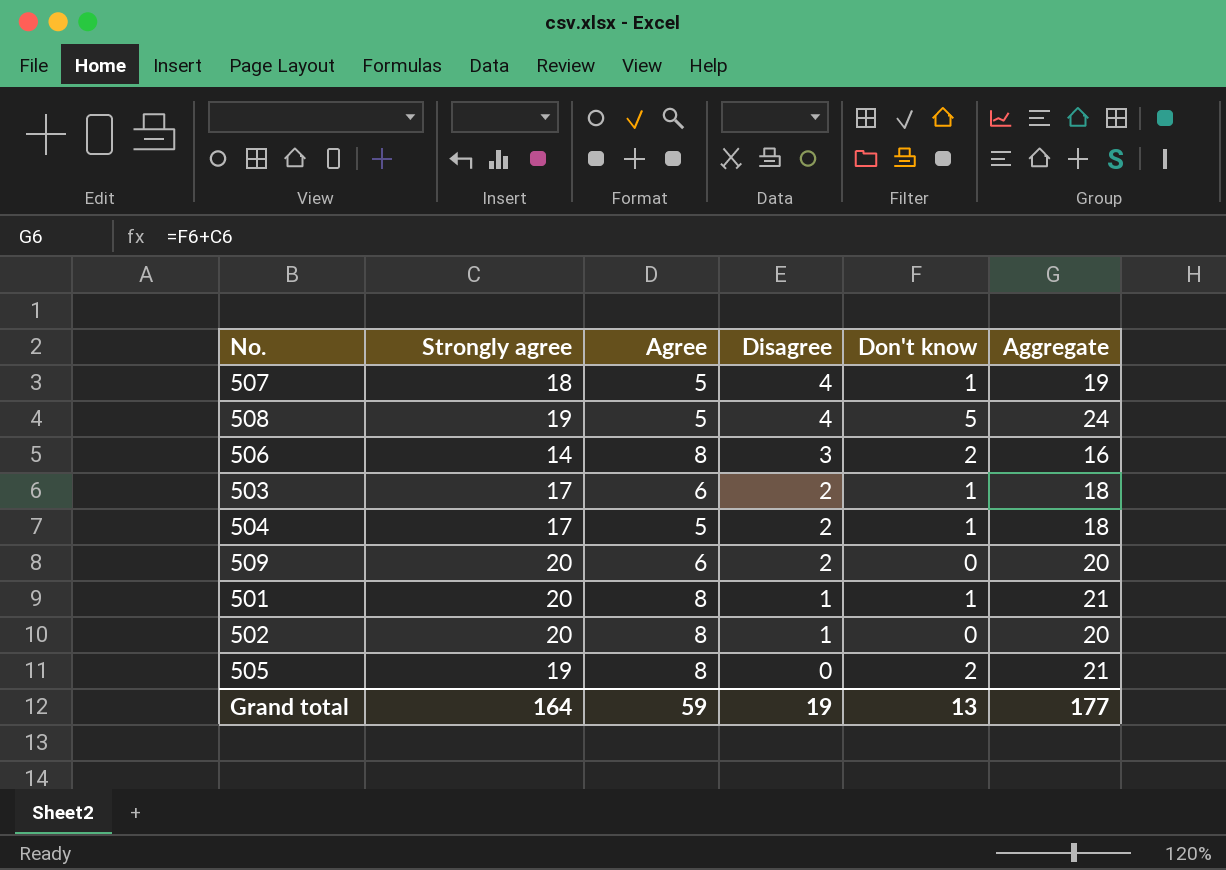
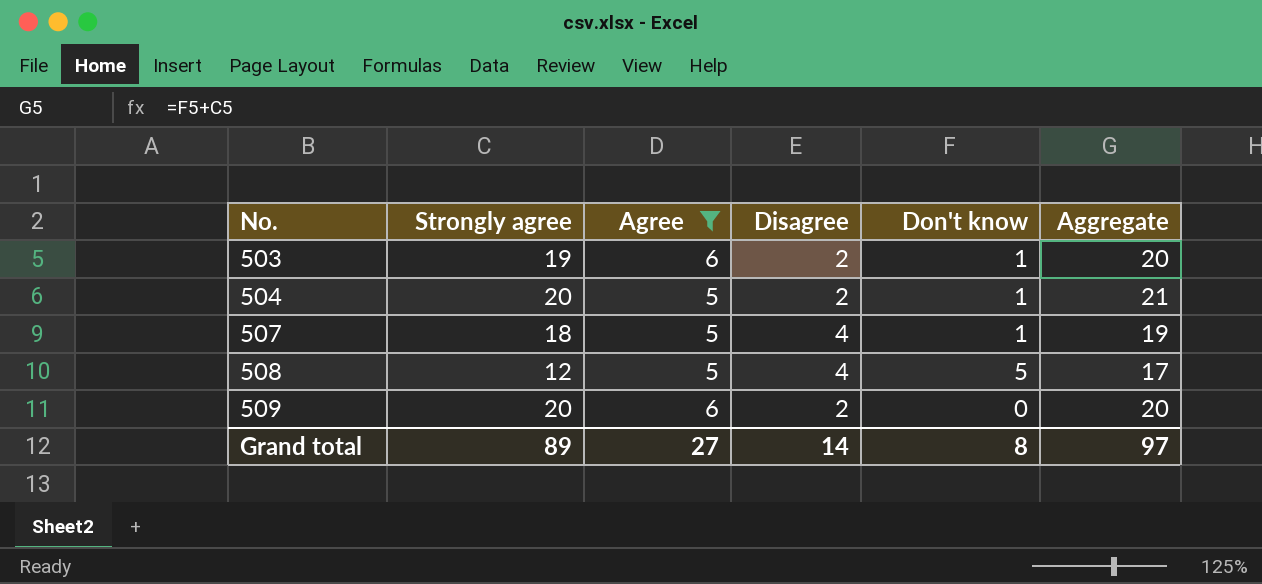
filter: none -> Agree != 8
row order: Disagree descending -> No. ascending
503 | Strongly agree: 17 -> 19
503 | Aggregate: 18 -> 20
504 | Strongly agree: 17 -> 20
504 | Aggregate: 18 -> 21
508 | Strongly agree: 19 -> 12
508 | Aggregate: 24 -> 17
Grand total | Strongly agree: 164 -> 89
Grand total | Agree: 59 -> 27
Grand total | Disagree: 19 -> 14
Grand total | Don't know: 13 -> 8
Grand total | Aggregate: 177 -> 97

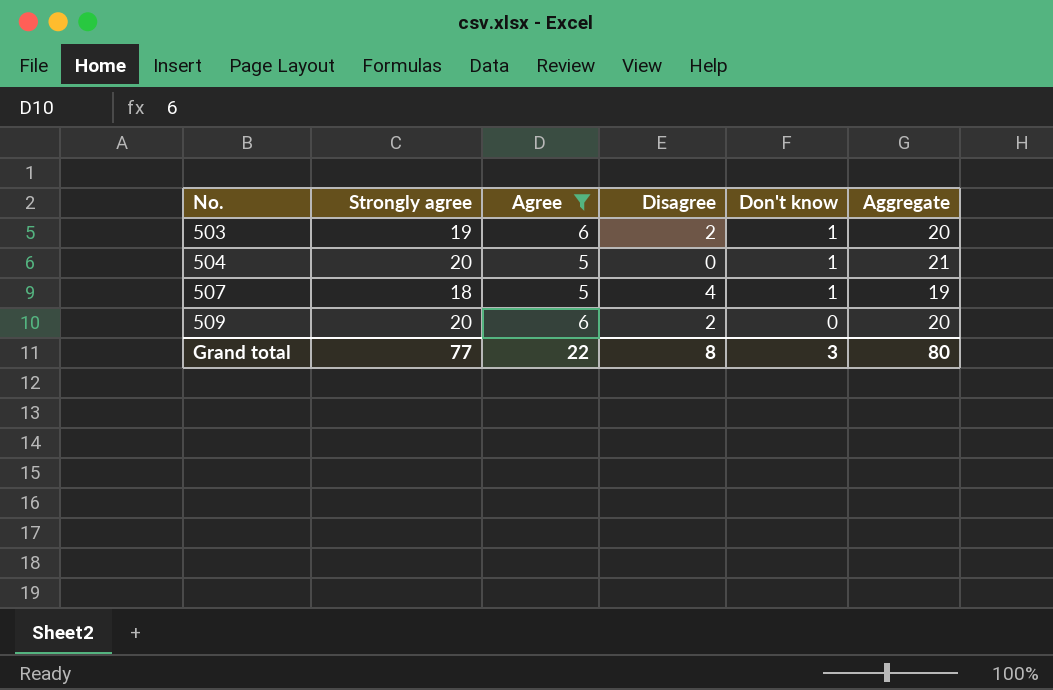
row 508: 12 | 5 | 4 | 5 | 17 -> none
504 | Disagree: 2 -> 0
Grand total | Strongly agree: 89 -> 77
Grand total | Agree: 27 -> 22
Grand total | Disagree: 14 -> 8
Grand total | Don't know: 8 -> 3
Grand total | Aggregate: 97 -> 80

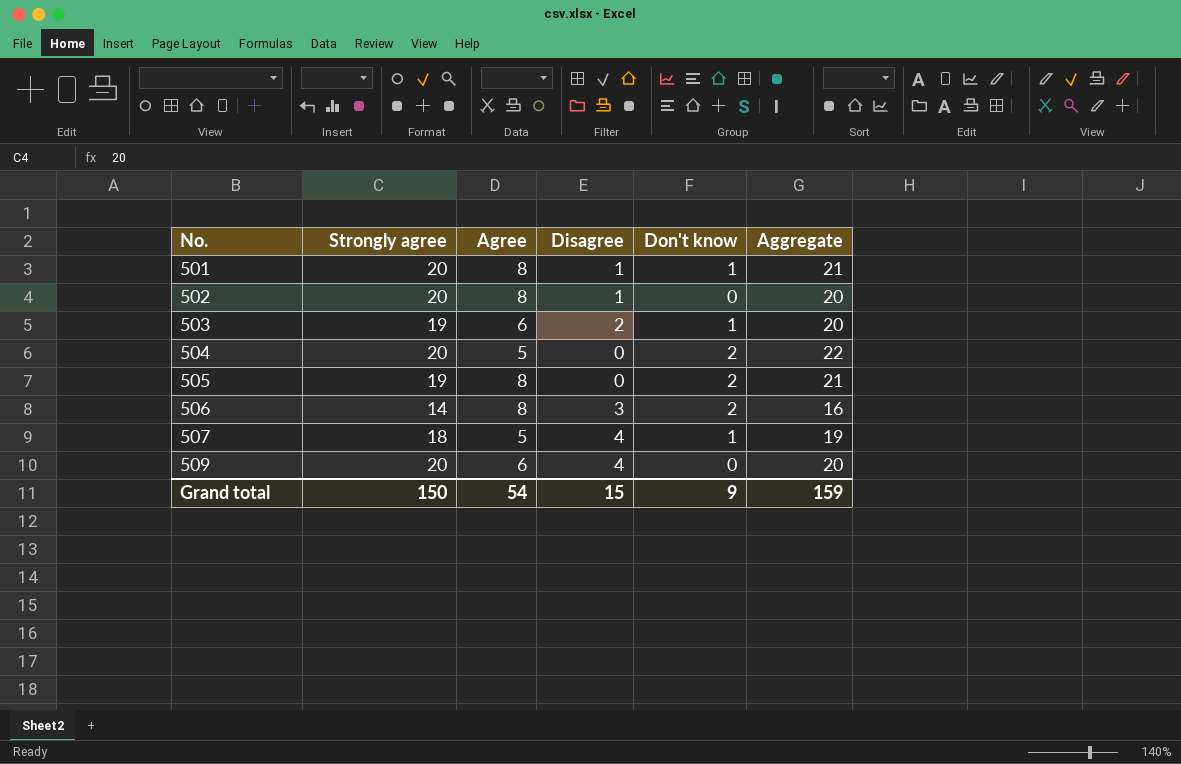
filter: Agree != 8 -> none
504 | Don't know: 1 -> 2
504 | Aggregate: 21 -> 22
509 | Disagree: 2 -> 4
Grand total | Strongly agree: 77 -> 150
Grand total | Agree: 22 -> 54
Grand total | Disagree: 8 -> 15
Grand total | Don't know: 3 -> 9
Grand total | Aggregate: 80 -> 159

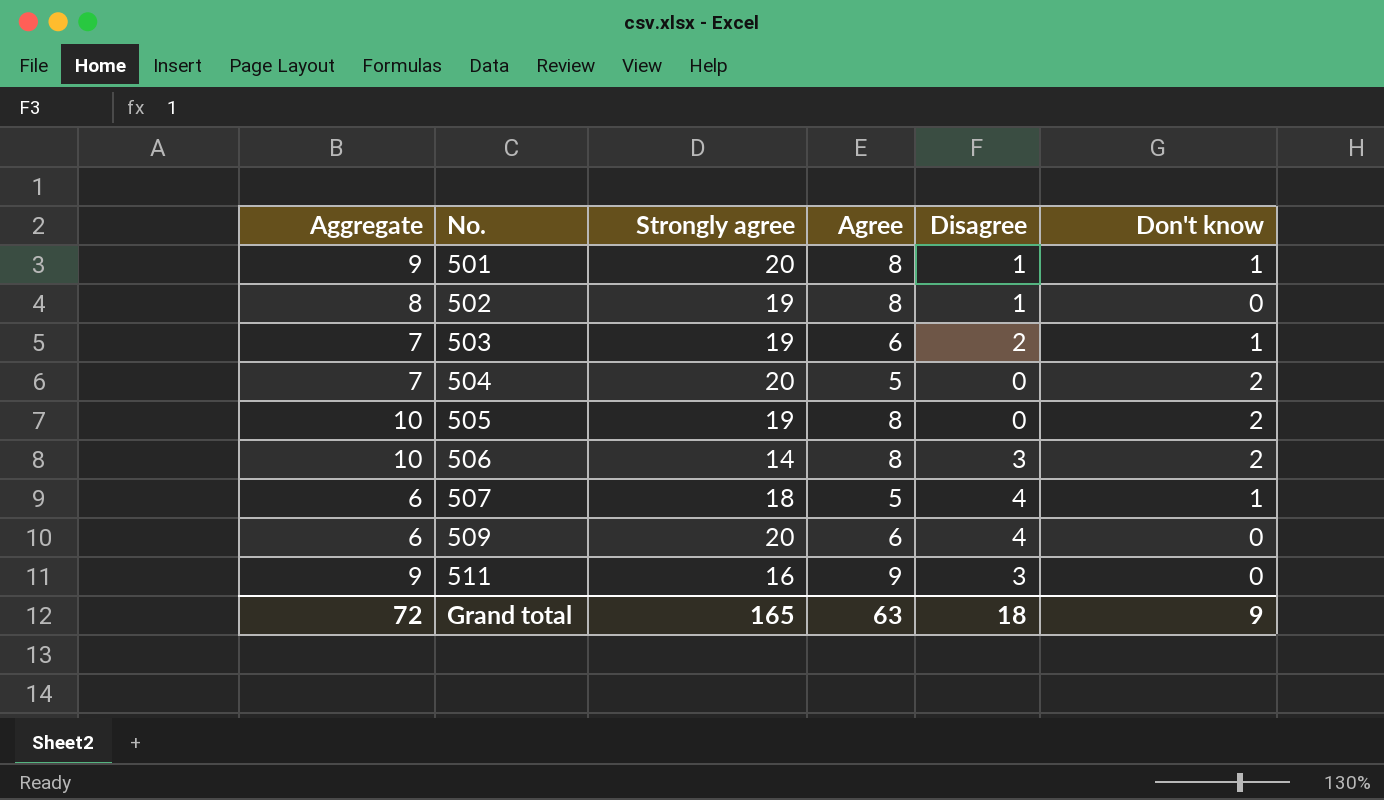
column Aggregate | formula: [Strongly agree] + [Don't know] -> [Agree] + [Don't know]
column Aggregate | position: 6 -> 1
502 | Strongly agree: 20 -> 19
row 511: none -> 9 | 16 | 9 | 3 | 0
Grand total | Aggregate: 159 -> 72
Grand total | Strongly agree: 150 -> 165
Grand total | Agree: 54 -> 63
Grand total | Disagree: 15 -> 18

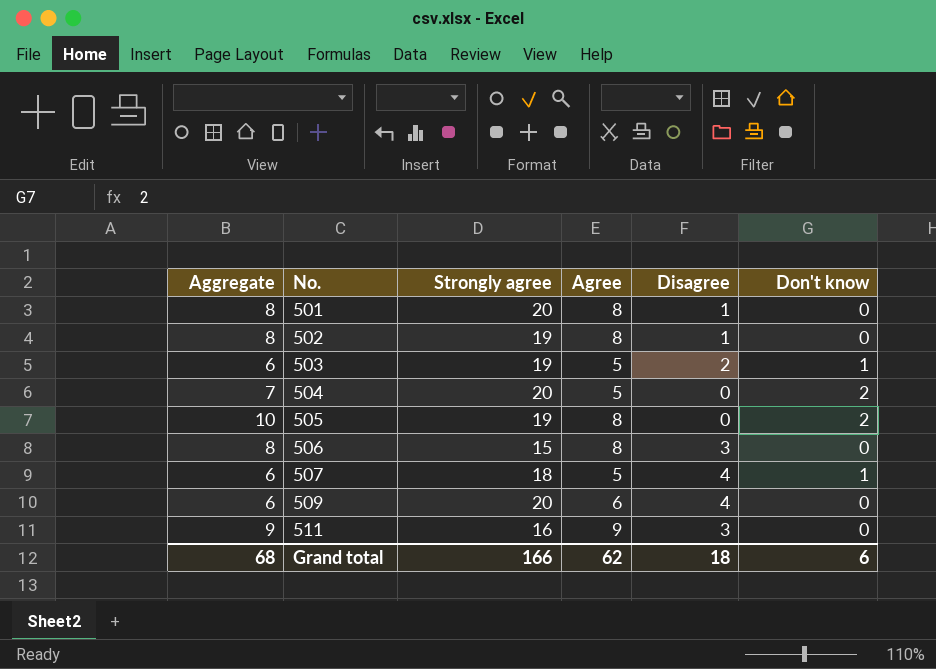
501 | Aggregate: 9 -> 8
501 | Don't know: 1 -> 0
503 | Aggregate: 7 -> 6
503 | Agree: 6 -> 5
506 | Aggregate: 10 -> 8
506 | Strongly agree: 14 -> 15
506 | Don't know: 2 -> 0
Grand total | Aggregate: 72 -> 68
Grand total | Strongly agree: 165 -> 166
Grand total | Agree: 63 -> 62
Grand total | Don't know: 9 -> 6

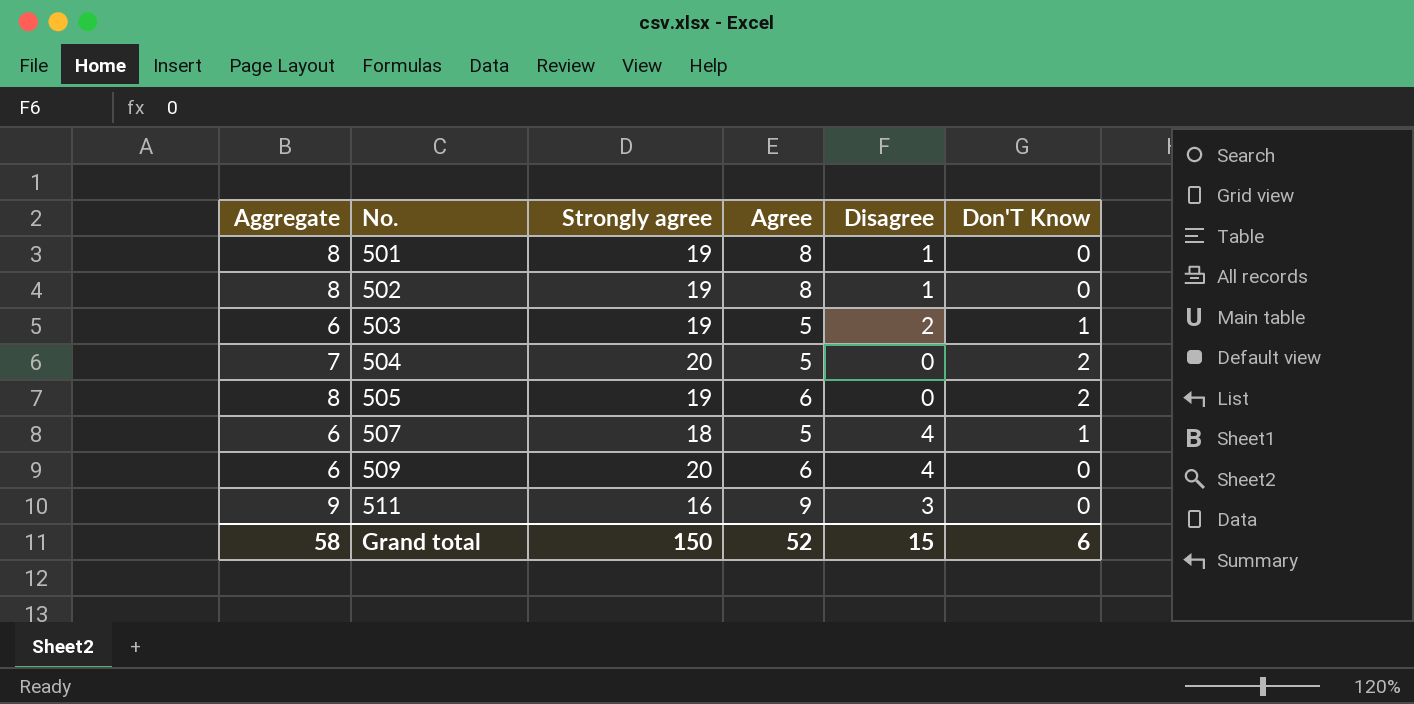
column name: Don't know -> Don'T Know
row 506: 8 | 15 | 8 | 3 | 0 -> none
501 | Strongly agree: 20 -> 19
505 | Aggregate: 10 -> 8
505 | Agree: 8 -> 6
Grand total | Aggregate: 68 -> 58
Grand total | Strongly agree: 166 -> 150
Grand total | Agree: 62 -> 52
Grand total | Disagree: 18 -> 15

